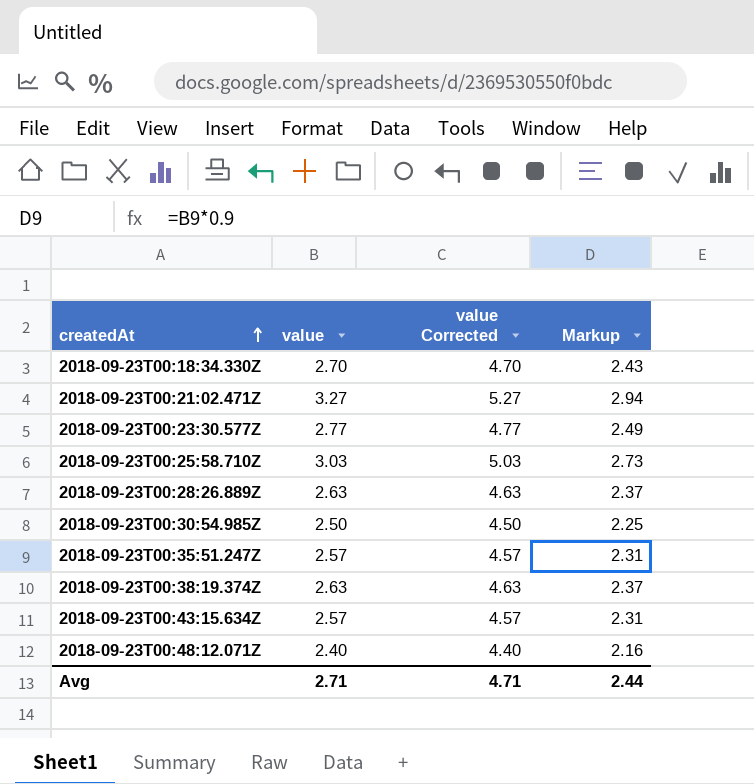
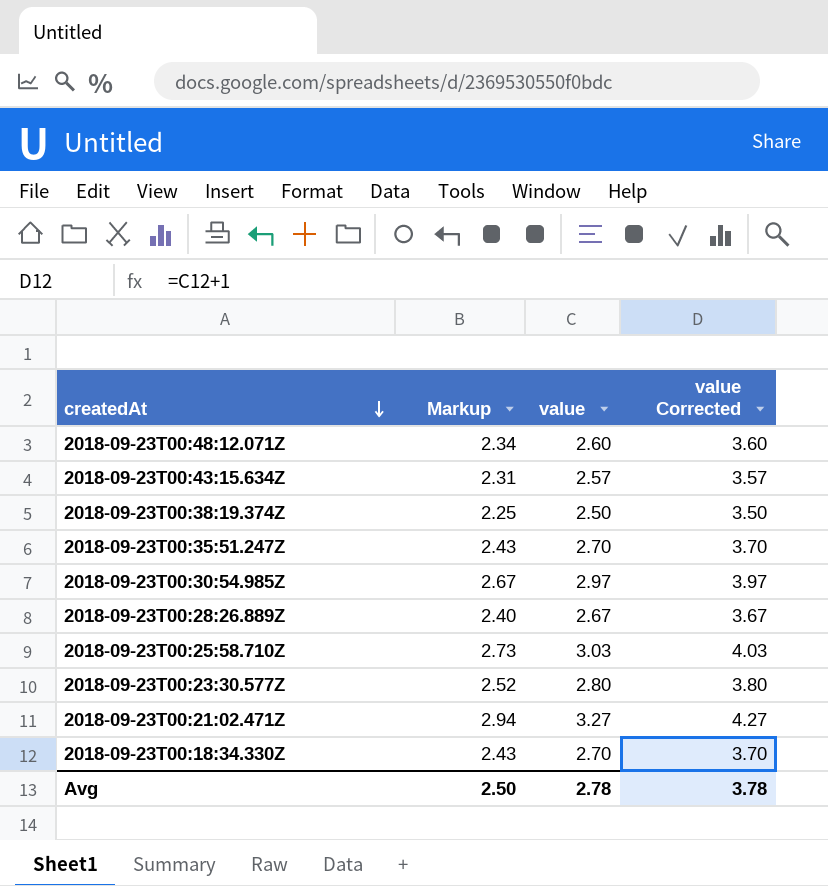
row order: createdAt ascending -> createdAt descending
column Markup | position: 4 -> 2
column value Corrected | formula: [value] + 2 -> [value] + 1
2018-09-23T00:48:12.071Z | Markup: 2.16 -> 2.34
2018-09-23T00:48:12.071Z | value: 2.40 -> 2.60
2018-09-23T00:38:19.374Z | Markup: 2.37 -> 2.25
2018-09-23T00:38:19.374Z | value: 2.63 -> 2.50
2018-09-23T00:35:51.247Z | Markup: 2.31 -> 2.43
2018-09-23T00:35:51.247Z | value: 2.57 -> 2.70
2018-09-23T00:30:54.985Z | Markup: 2.25 -> 2.67
2018-09-23T00:30:54.985Z | value: 2.50 -> 2.97
2018-09-23T00:28:26.889Z | Markup: 2.37 -> 2.40
2018-09-23T00:28:26.889Z | value: 2.63 -> 2.67
2018-09-23T00:23:30.577Z | Markup: 2.49 -> 2.52
2018-09-23T00:23:30.577Z | value: 2.77 -> 2.80
Avg | Markup: 2.44 -> 2.50
Avg | value: 2.71 -> 2.78
Avg | value Corrected: 4.71 -> 3.78

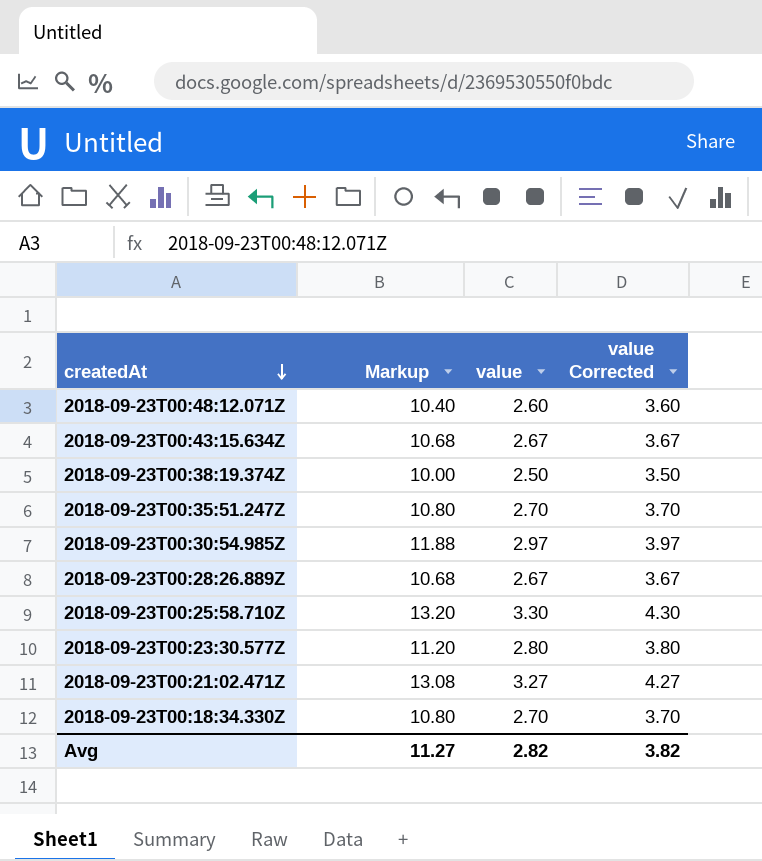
column Markup | formula: [value] * 0.9 -> [value] * 4
2018-09-23T00:43:15.634Z | value: 2.57 -> 2.67
2018-09-23T00:43:15.634Z | value Corrected: 3.57 -> 3.67
2018-09-23T00:25:58.710Z | value: 3.03 -> 3.30
2018-09-23T00:25:58.710Z | value Corrected: 4.03 -> 4.30
Avg | Markup: 2.50 -> 11.27
Avg | value: 2.78 -> 2.82
Avg | value Corrected: 3.78 -> 3.82

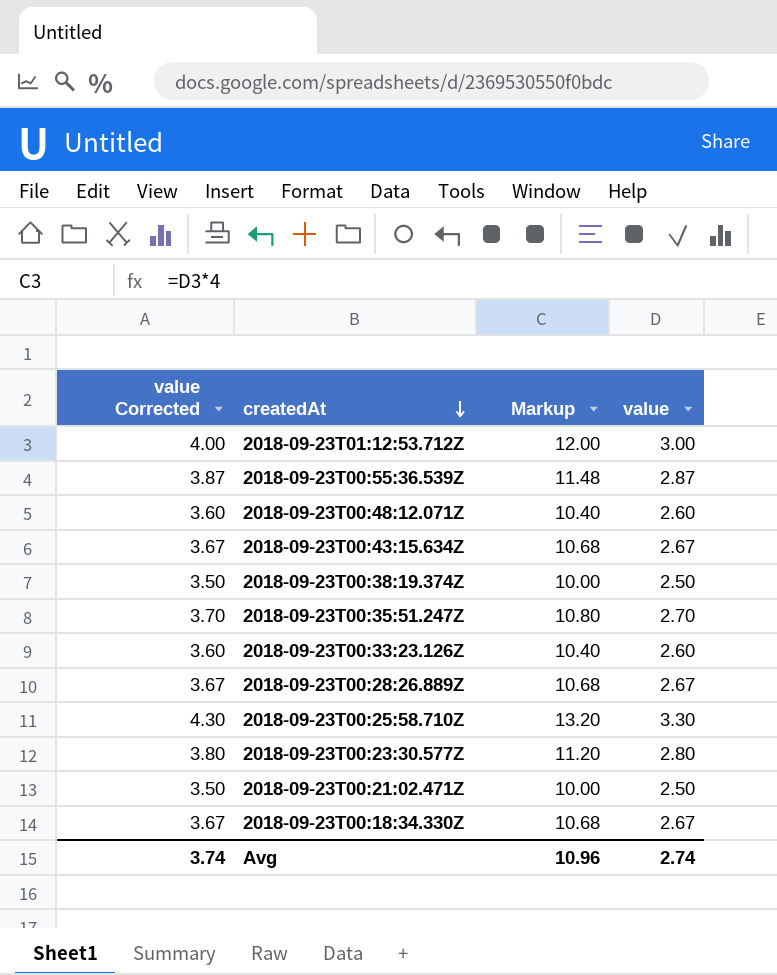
column value Corrected | position: 4 -> 1
row 2018-09-23T00:30:54.985Z: 11.88 | 2.97 | 3.97 -> none
row 2018-09-23T01:12:53.712Z: none -> 4.00 | 12.00 | 3.00
row 2018-09-23T00:55:36.539Z: none -> 3.87 | 11.48 | 2.87
row 2018-09-23T00:33:23.126Z: none -> 3.60 | 10.40 | 2.60
2018-09-23T00:21:02.471Z | value Corrected: 4.27 -> 3.50
2018-09-23T00:21:02.471Z | Markup: 13.08 -> 10.00
2018-09-23T00:21:02.471Z | value: 3.27 -> 2.50
2018-09-23T00:18:34.330Z | value Corrected: 3.70 -> 3.67
2018-09-23T00:18:34.330Z | Markup: 10.80 -> 10.68
2018-09-23T00:18:34.330Z | value: 2.70 -> 2.67
Avg | value Corrected: 3.82 -> 3.74
Avg | Markup: 11.27 -> 10.96
Avg | value: 2.82 -> 2.74

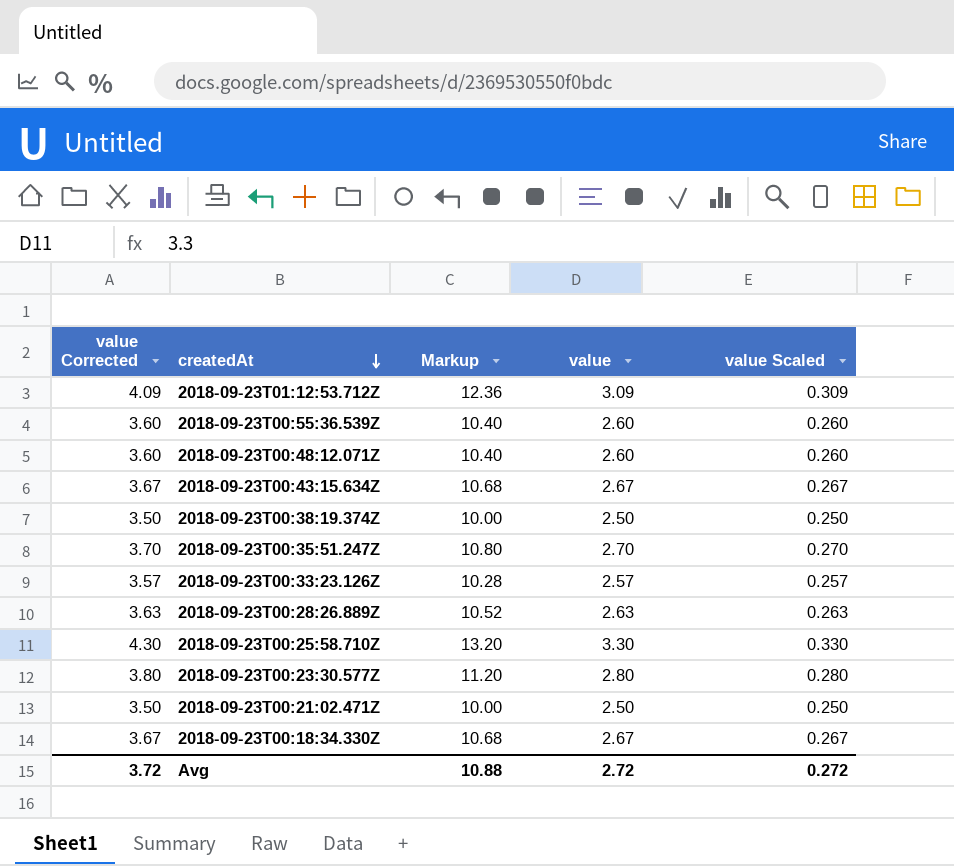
column value Scaled | formula: none -> [value] * 0.1
2018-09-23T01:12:53.712Z | value Corrected: 4.00 -> 4.09
2018-09-23T01:12:53.712Z | Markup: 12.00 -> 12.36
2018-09-23T01:12:53.712Z | value: 3.00 -> 3.09
2018-09-23T00:55:36.539Z | value Corrected: 3.87 -> 3.60
2018-09-23T00:55:36.539Z | Markup: 11.48 -> 10.40
2018-09-23T00:55:36.539Z | value: 2.87 -> 2.60
2018-09-23T00:33:23.126Z | value Corrected: 3.60 -> 3.57
2018-09-23T00:33:23.126Z | Markup: 10.40 -> 10.28
2018-09-23T00:33:23.126Z | value: 2.60 -> 2.57
2018-09-23T00:28:26.889Z | value Corrected: 3.67 -> 3.63
2018-09-23T00:28:26.889Z | Markup: 10.68 -> 10.52
2018-09-23T00:28:26.889Z | value: 2.67 -> 2.63
Avg | value Corrected: 3.74 -> 3.72
Avg | Markup: 10.96 -> 10.88
Avg | value: 2.74 -> 2.72

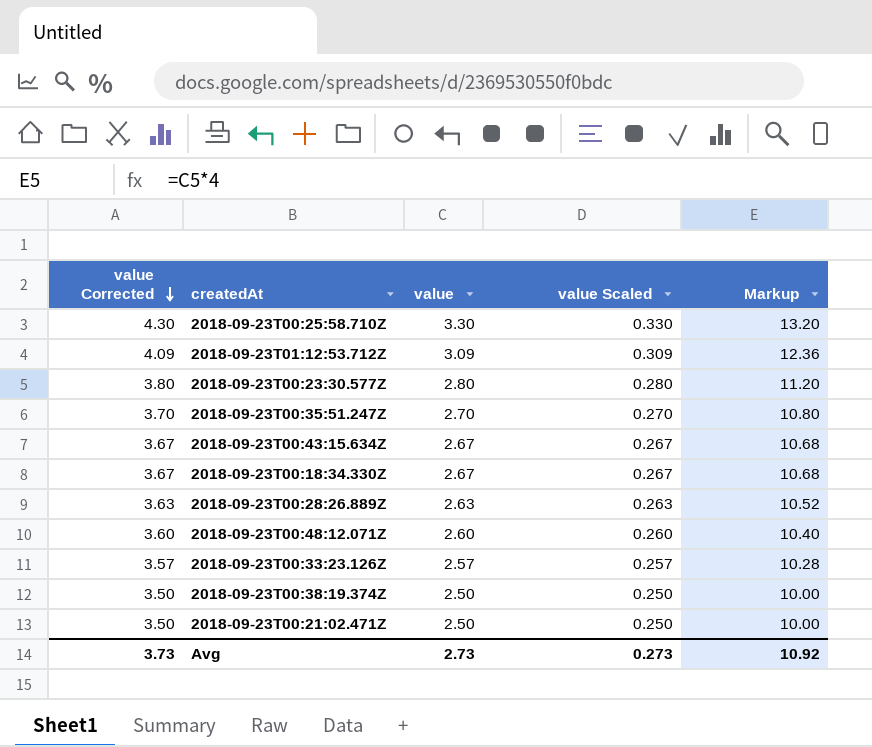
row order: createdAt descending -> value Corrected descending
column Markup | position: 3 -> 5
row 2018-09-23T00:55:36.539Z: 3.60 | 10.40 | 2.60 | 0.260 -> none
Avg | value Corrected: 3.72 -> 3.73
Avg | value: 2.72 -> 2.73
Avg | value Scaled: 0.272 -> 0.273
Avg | Markup: 10.88 -> 10.92

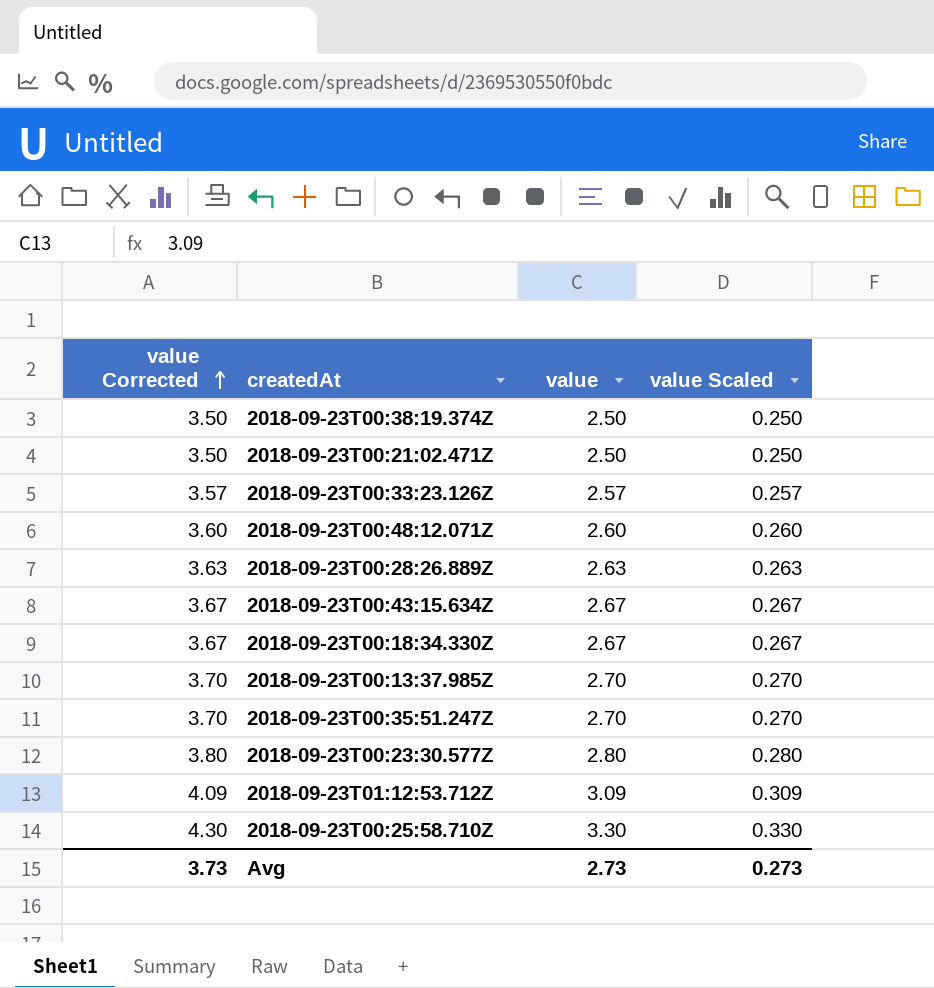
row order: value Corrected descending -> value Corrected ascending
column Markup | formula: [value] * 4 -> none
row 2018-09-23T00:13:37.985Z: none -> 3.70 | 2.70 | 0.270

